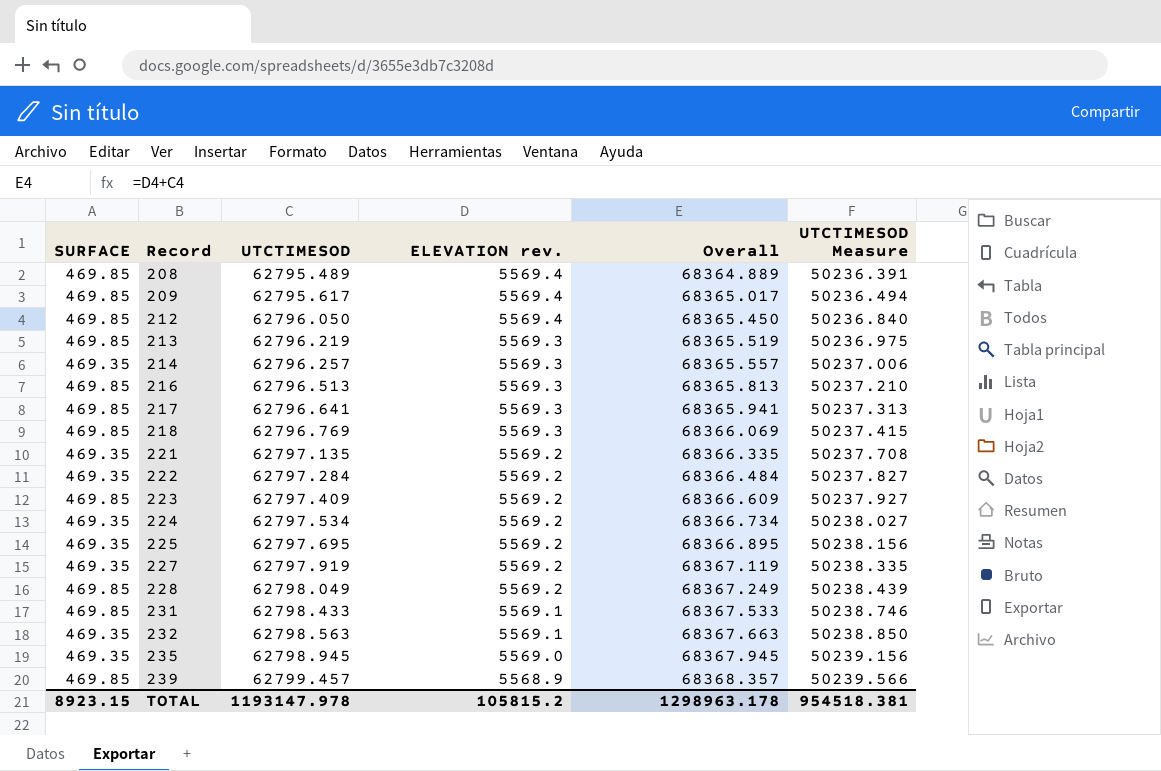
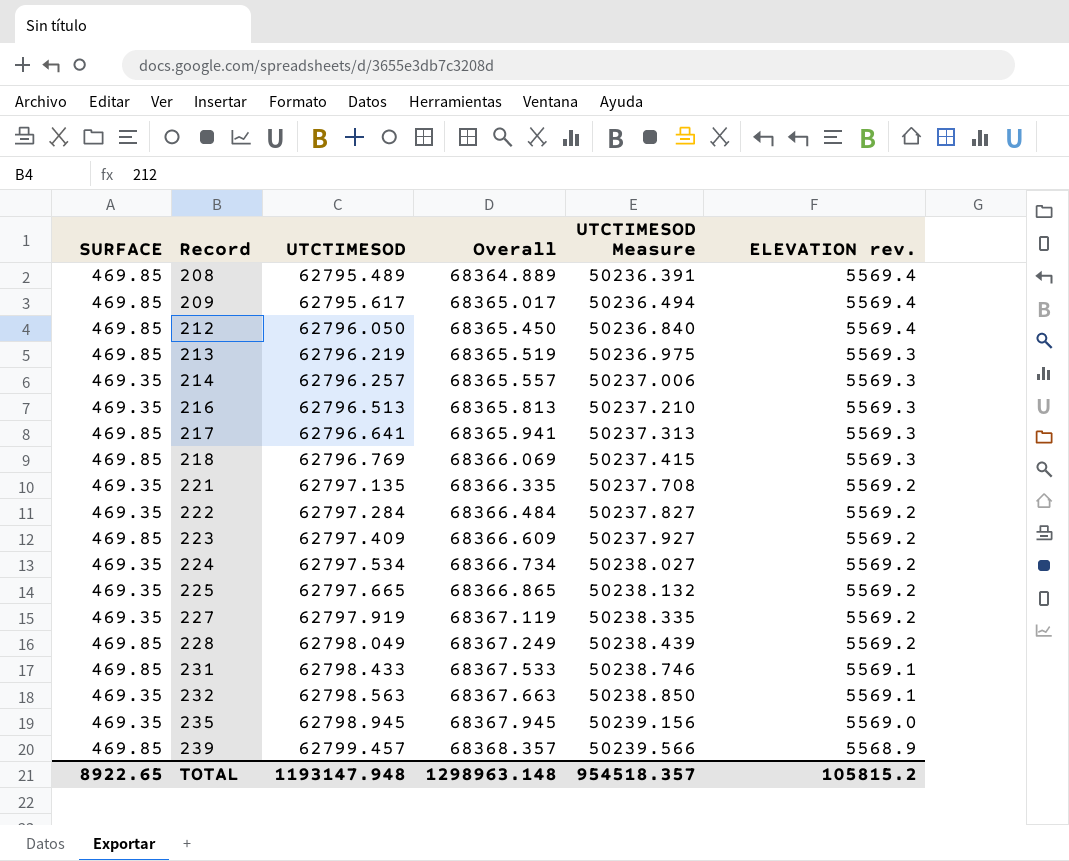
column ELEVATION rev. | position: 4 -> 6
216 | SURFACE: 469.85 -> 469.35
225 | UTCTIMESOD: 62797.695 -> 62797.665
225 | Overall: 68366.895 -> 68366.865
225 | UTCTIMESOD Measure: 50238.156 -> 50238.132
TOTAL | SURFACE: 8923.15 -> 8922.65
TOTAL | UTCTIMESOD: 1193147.978 -> 1193147.948
TOTAL | Overall: 1298963.178 -> 1298963.148
TOTAL | UTCTIMESOD Measure: 954518.381 -> 954518.357

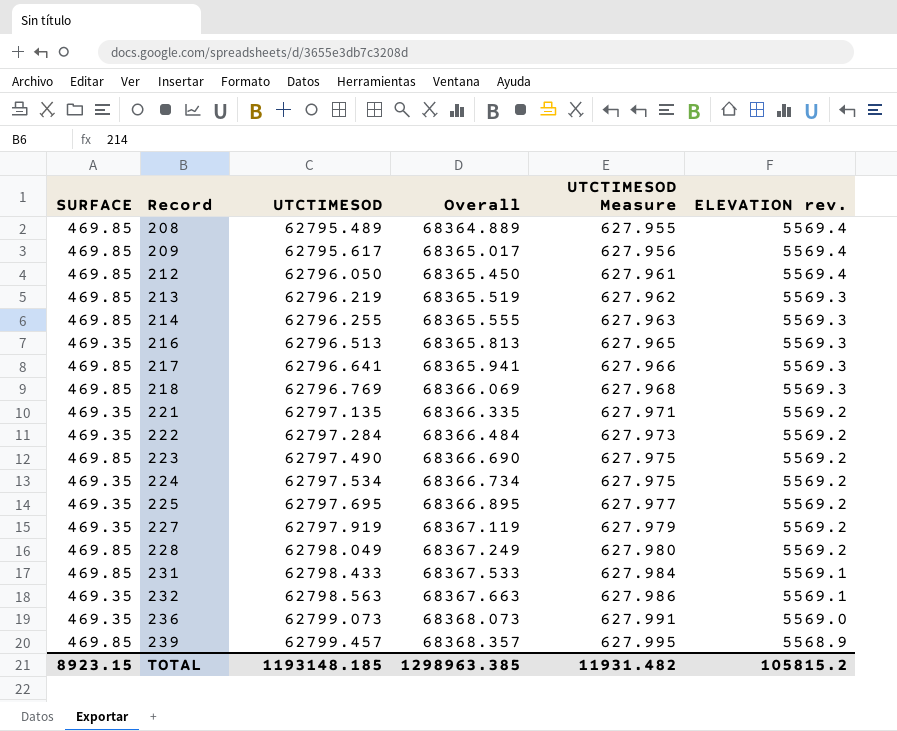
column UTCTIMESOD Measure | formula: [UTCTIMESOD] * 0.8 -> [UTCTIMESOD] * 0.01
row 235: 469.35 | 62798.945 | 68367.945 | 50239.156 | 5569.0 -> none
214 | SURFACE: 469.35 -> 469.85
214 | UTCTIMESOD: 62796.257 -> 62796.255
214 | Overall: 68365.557 -> 68365.555
223 | UTCTIMESOD: 62797.409 -> 62797.490
223 | Overall: 68366.609 -> 68366.690
225 | UTCTIMESOD: 62797.665 -> 62797.695
225 | Overall: 68366.865 -> 68366.895
row 236: none -> 469.35 | 62799.073 | 68368.073 | 627.991 | 5569.0
TOTAL | SURFACE: 8922.65 -> 8923.15
TOTAL | UTCTIMESOD: 1193147.948 -> 1193148.185
TOTAL | Overall: 1298963.148 -> 1298963.385
TOTAL | UTCTIMESOD Measure: 954518.357 -> 11931.482

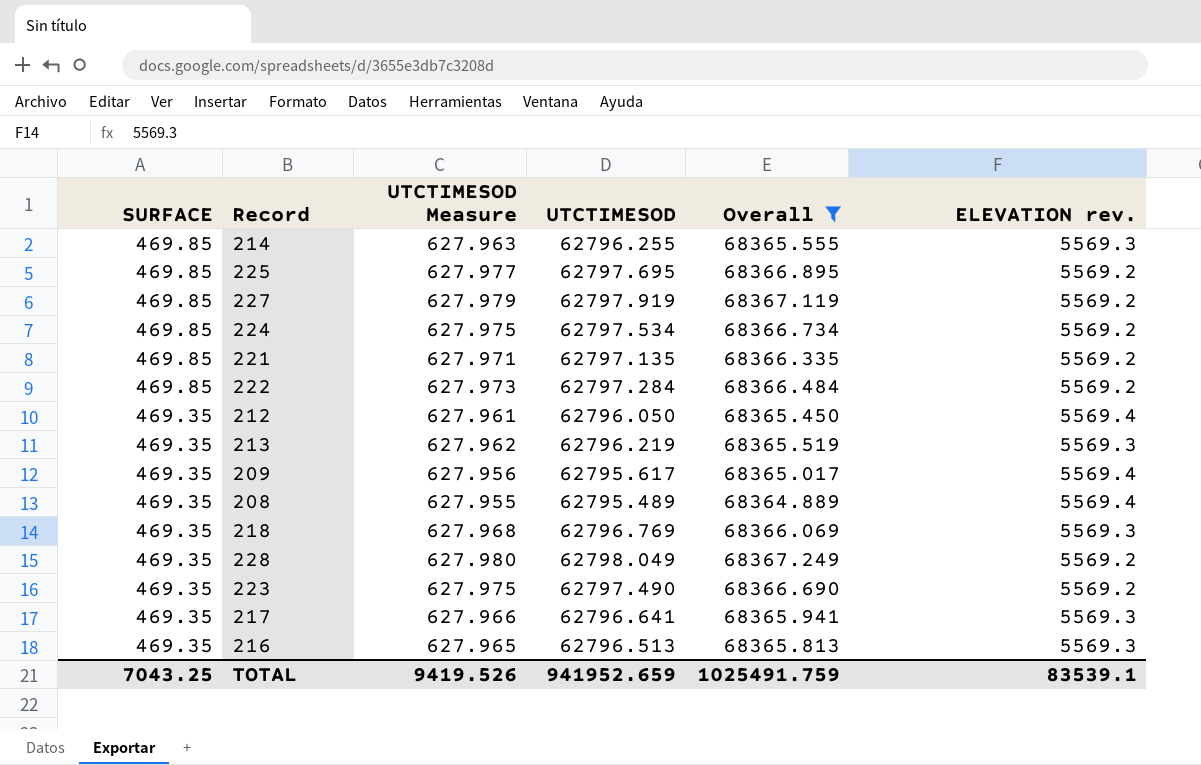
filter: none -> Overall <= 68367.249
row order: Record ascending -> SURFACE descending
column UTCTIMESOD Measure | position: 5 -> 3
225 | SURFACE: 469.35 -> 469.85
227 | SURFACE: 469.35 -> 469.85
224 | SURFACE: 469.35 -> 469.85
221 | SURFACE: 469.35 -> 469.85
222 | SURFACE: 469.35 -> 469.85
212 | SURFACE: 469.85 -> 469.35
213 | SURFACE: 469.85 -> 469.35
209 | SURFACE: 469.85 -> 469.35
208 | SURFACE: 469.85 -> 469.35
218 | SURFACE: 469.85 -> 469.35
228 | SURFACE: 469.85 -> 469.35
223 | SURFACE: 469.85 -> 469.35
217 | SURFACE: 469.85 -> 469.35
TOTAL | SURFACE: 8923.15 -> 7043.25
TOTAL | UTCTIMESOD Measure: 11931.482 -> 9419.526
TOTAL | UTCTIMESOD: 1193148.185 -> 941952.659
TOTAL | Overall: 1298963.385 -> 1025491.759
TOTAL | ELEVATION rev.: 105815.2 -> 83539.1

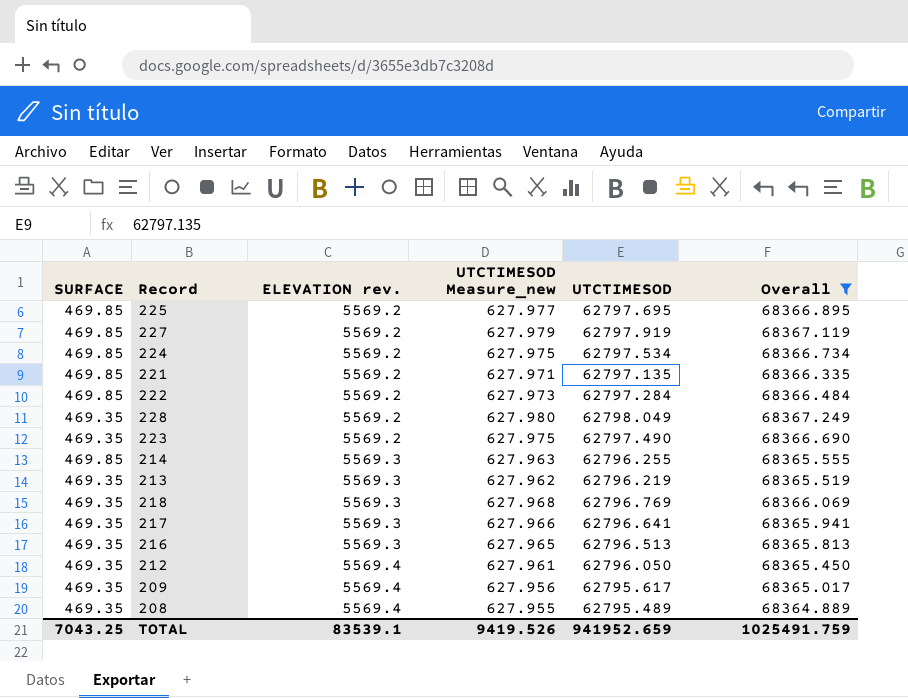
row order: SURFACE descending -> ELEVATION rev. ascending
column ELEVATION rev. | position: 6 -> 3
column name: UTCTIMESOD Measure -> UTCTIMESOD Measure_new

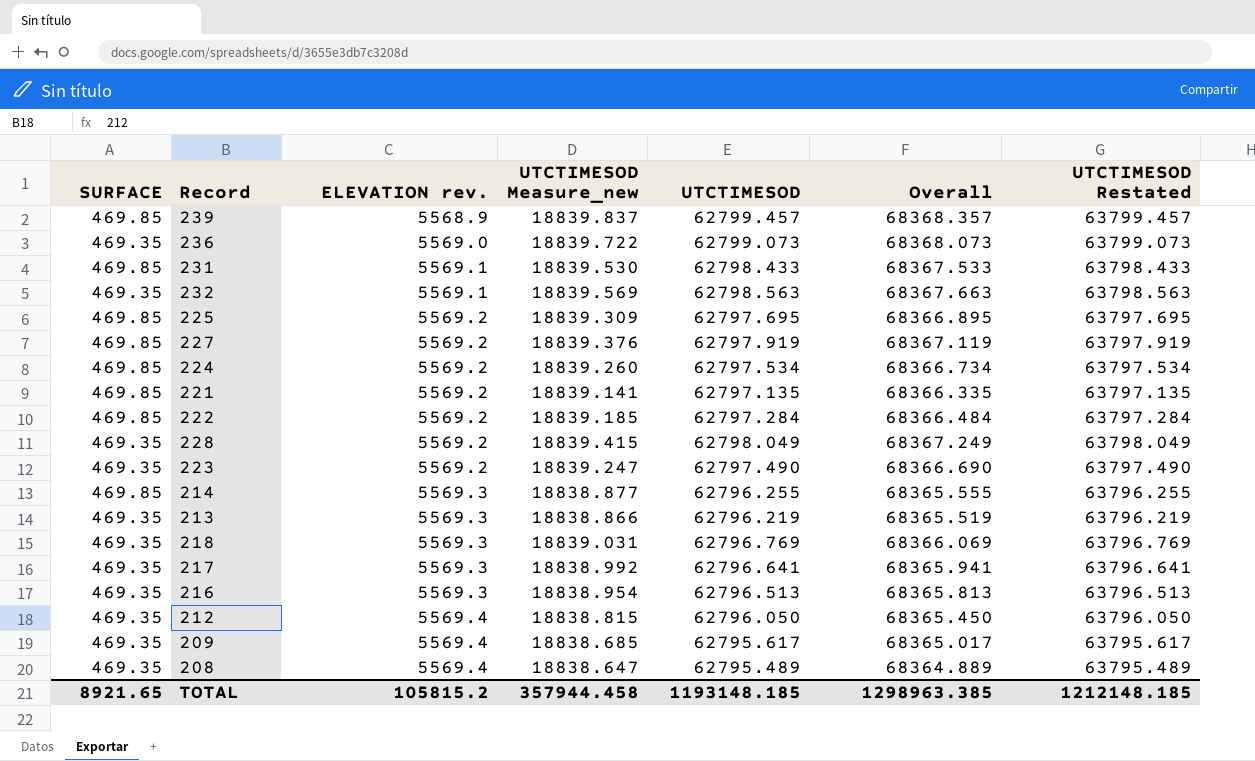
filter: Overall <= 68367.249 -> none
column UTCTIMESOD Measure_new | formula: [UTCTIMESOD] * 0.01 -> [UTCTIMESOD] * 0.3
column UTCTIMESOD Restated | formula: none -> [UTCTIMESOD] + 1000
TOTAL | SURFACE: 7043.25 -> 8921.65
TOTAL | ELEVATION rev.: 83539.1 -> 105815.2
TOTAL | UTCTIMESOD Measure_new: 9419.526 -> 357944.458
TOTAL | UTCTIMESOD: 941952.659 -> 1193148.185
TOTAL | Overall: 1025491.759 -> 1298963.385

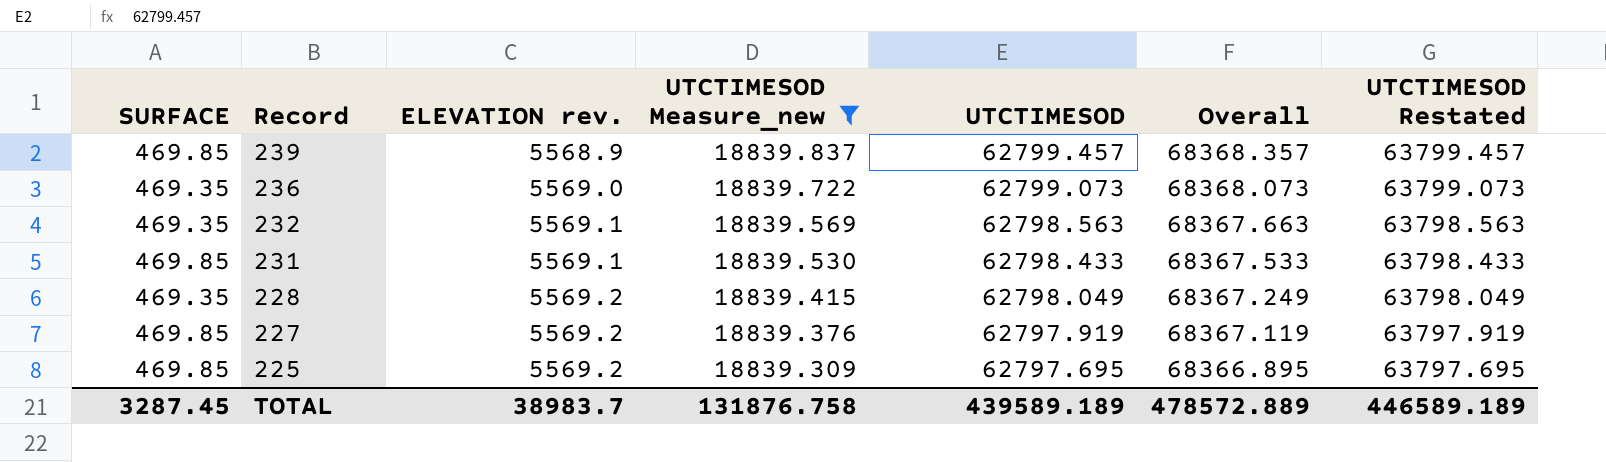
filter: none -> UTCTIMESOD Measure_new >= 18839.309
row order: ELEVATION rev. ascending -> Record descending
TOTAL | SURFACE: 8921.65 -> 3287.45
TOTAL | ELEVATION rev.: 105815.2 -> 38983.7
TOTAL | UTCTIMESOD Measure_new: 357944.458 -> 131876.758
TOTAL | UTCTIMESOD: 1193148.185 -> 439589.189
TOTAL | Overall: 1298963.385 -> 478572.889
TOTAL | UTCTIMESOD Restated: 1212148.185 -> 446589.189

